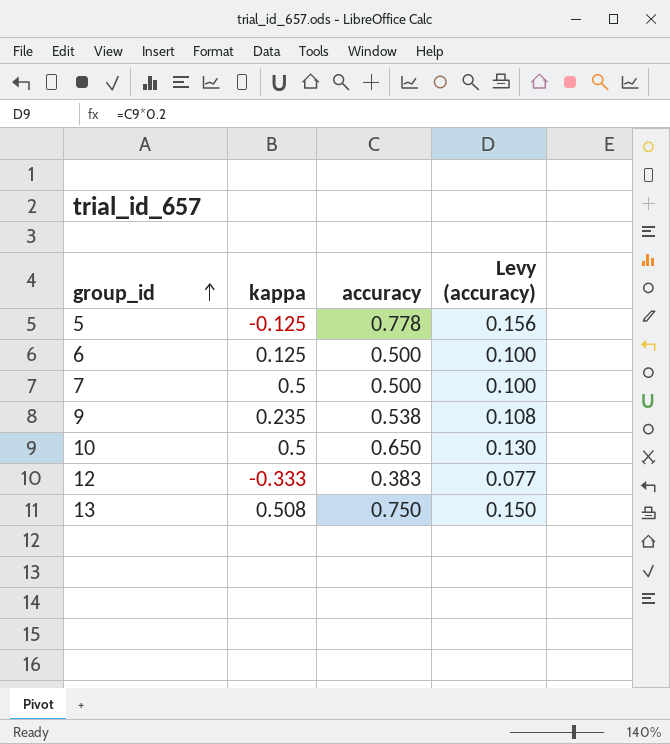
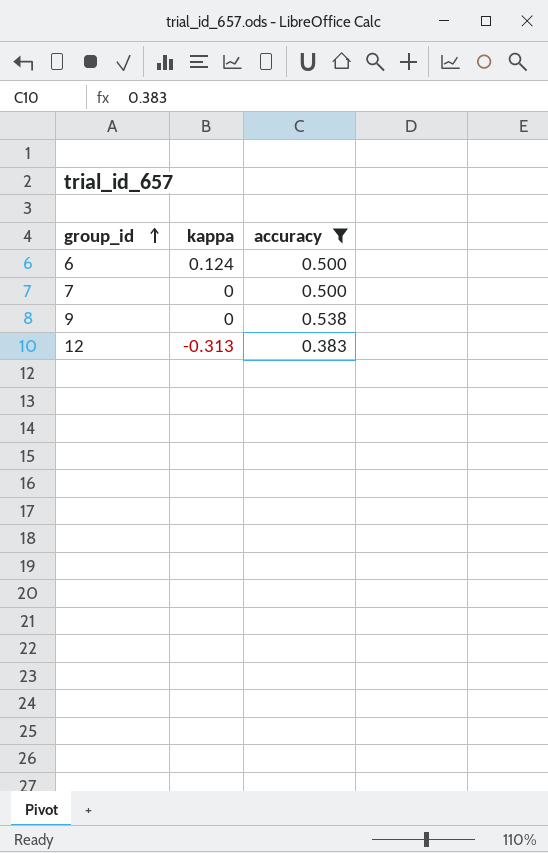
filter: none -> accuracy <= 0.538
column Levy (accuracy) | formula: [accuracy] * 0.2 -> none
6 | kappa: 0.125 -> 0.124
7 | kappa: 0.5 -> 0
9 | kappa: 0.235 -> 0
12 | kappa: -0.333 -> -0.313

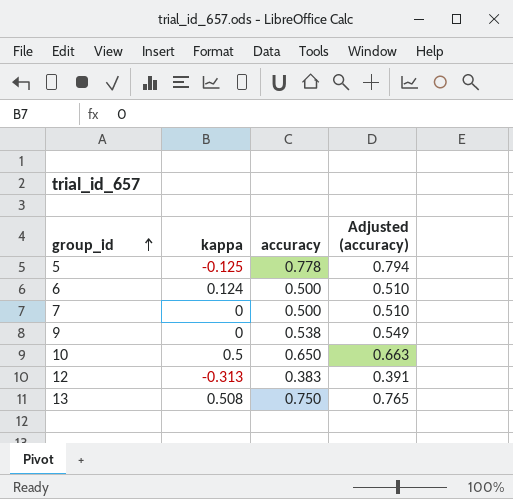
filter: accuracy <= 0.538 -> none
column Adjusted (accuracy) | formula: none -> [accuracy] * 1.02

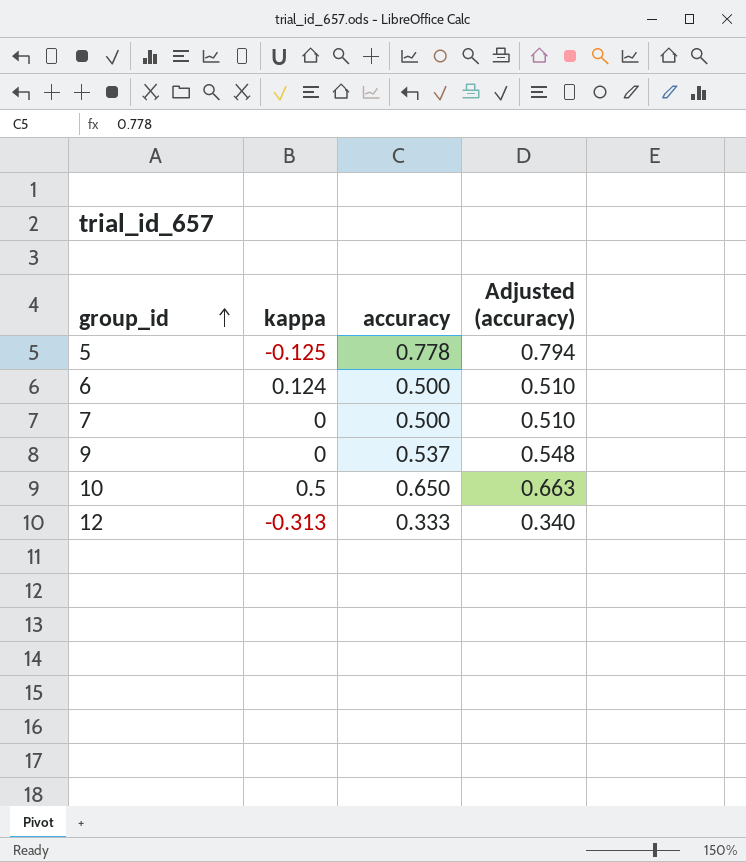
row 13: 0.508 | 0.750 | 0.765 -> none
9 | accuracy: 0.538 -> 0.537
9 | Adjusted (accuracy): 0.549 -> 0.548
12 | accuracy: 0.383 -> 0.333
12 | Adjusted (accuracy): 0.391 -> 0.340

